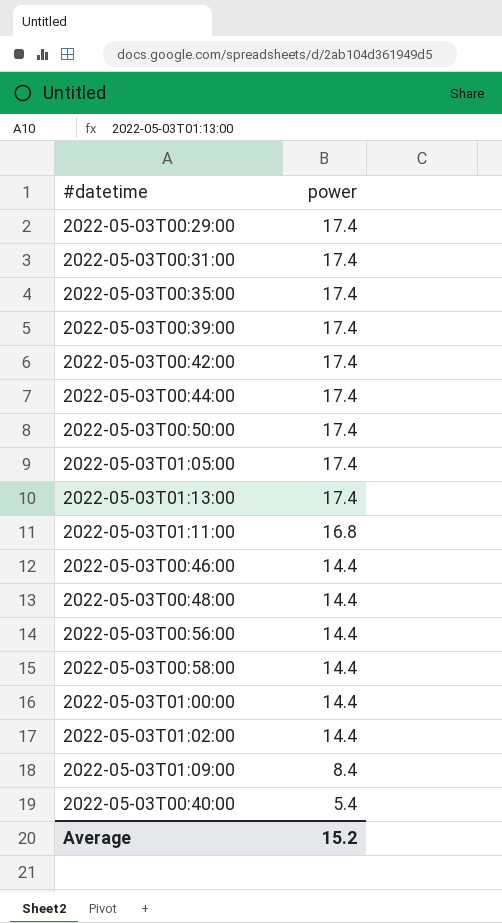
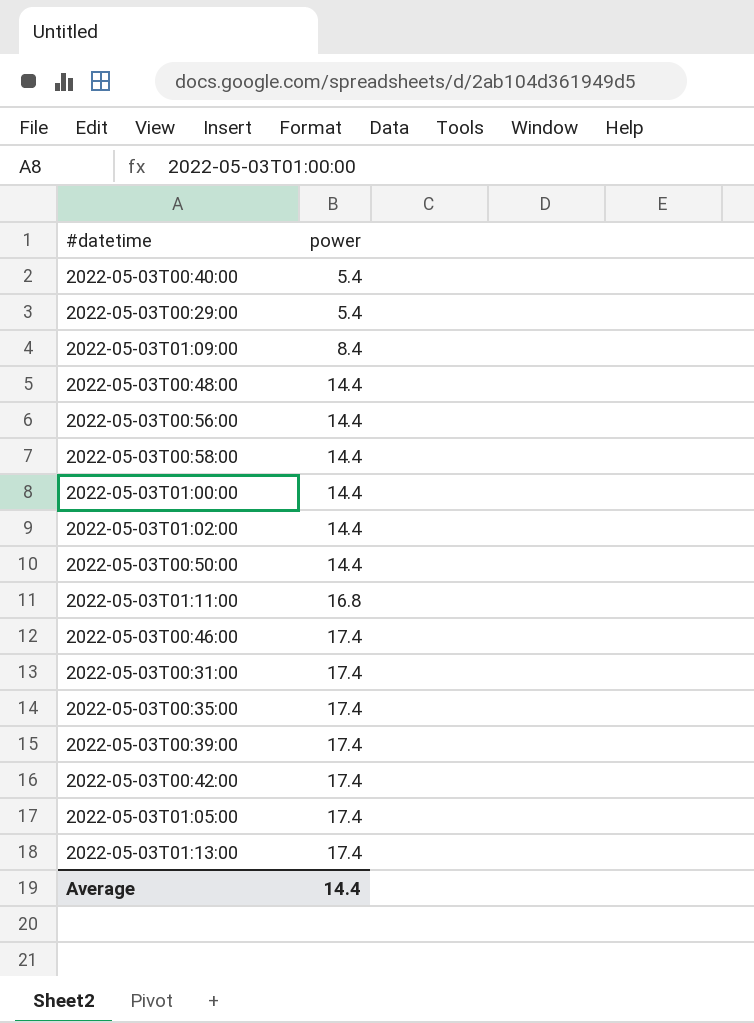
row order: power descending -> power ascending
row 2022-05-03T00:44:00: 17.4 -> none
2022-05-03T00:29:00 | power: 17.4 -> 5.4
2022-05-03T00:50:00 | power: 17.4 -> 14.4
2022-05-03T00:46:00 | power: 14.4 -> 17.4
Average | power: 15.2 -> 14.4

